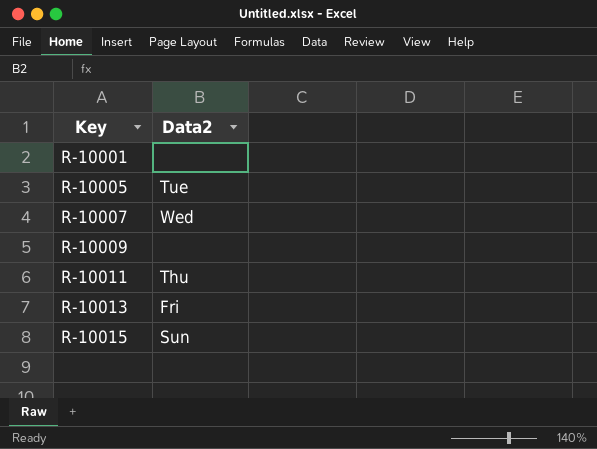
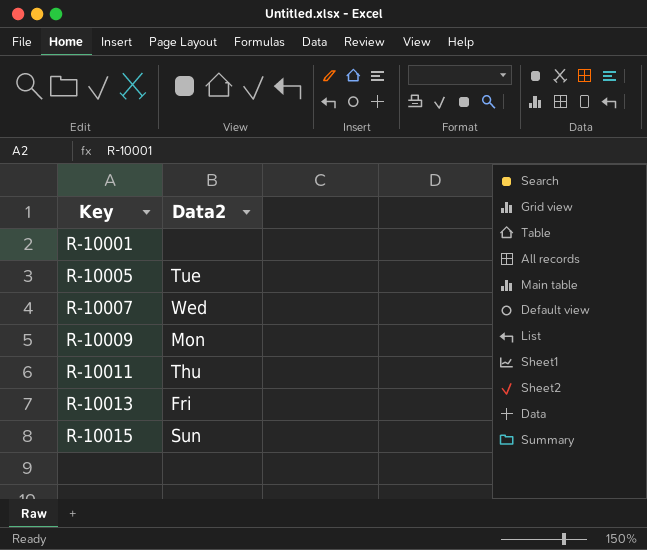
R-10009 | Data2: none -> Mon

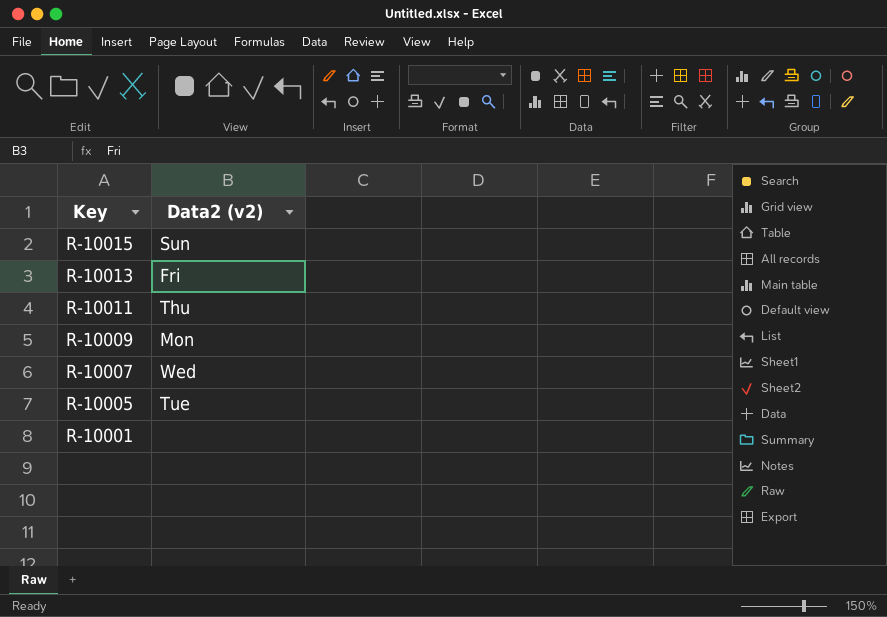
row order: Key ascending -> Key descending
column name: Data2 -> Data2 (v2)

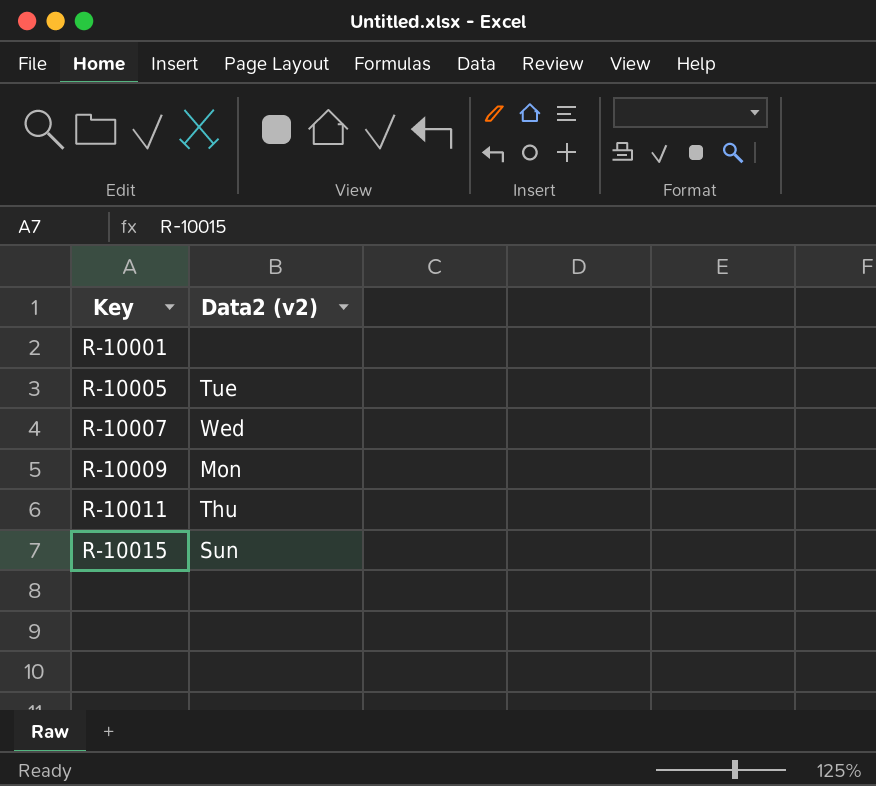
row order: Key descending -> Key ascending
row R-10013: Fri -> none

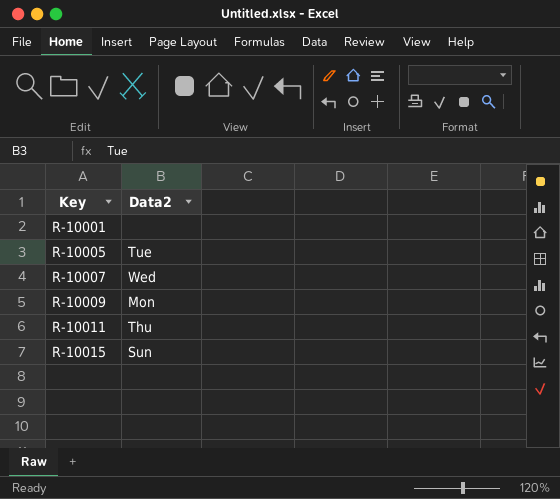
column name: Data2 (v2) -> Data2

